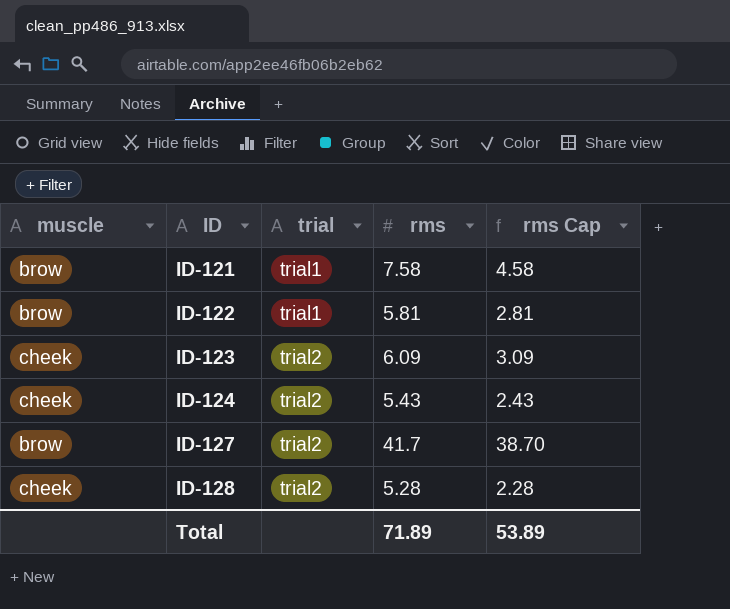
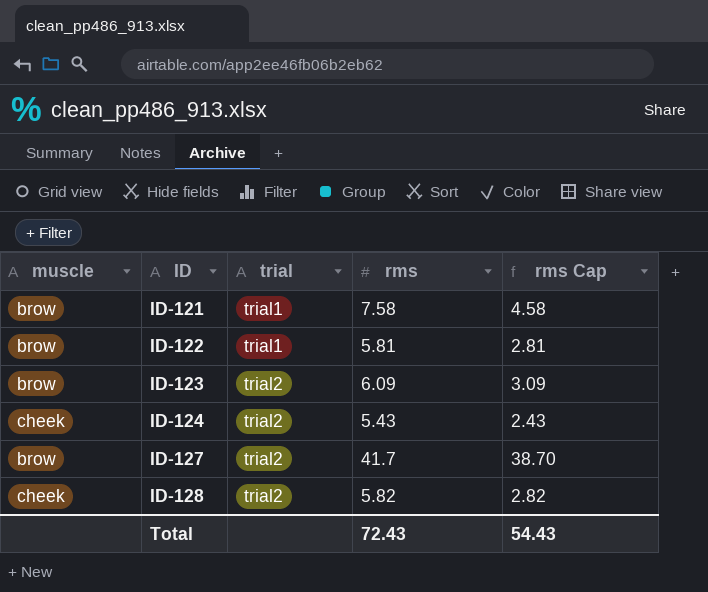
ID-123 | muscle: cheek -> brow
ID-128 | rms: 5.28 -> 5.82
ID-128 | rms Cap: 2.28 -> 2.82
Total | rms: 71.89 -> 72.43
Total | rms Cap: 53.89 -> 54.43

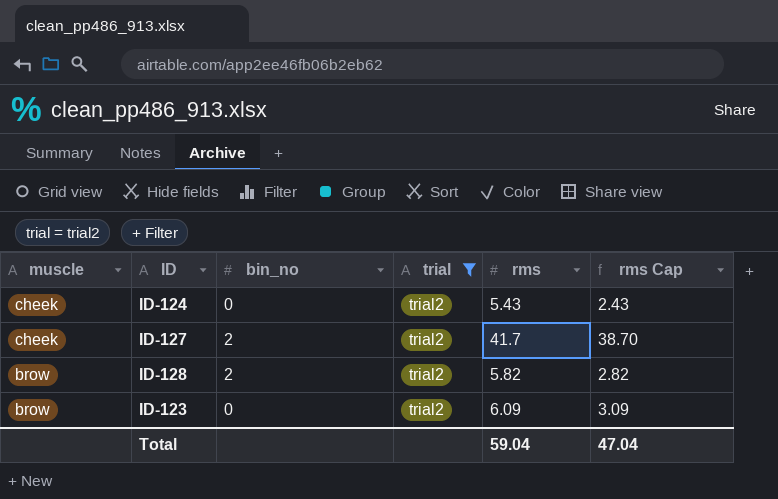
filter: none -> trial = trial2
row order: ID ascending -> muscle descending
column bin_no | position: none -> 3
ID-127 | muscle: brow -> cheek
ID-128 | muscle: cheek -> brow
Total | rms: 72.43 -> 59.04
Total | rms Cap: 54.43 -> 47.04

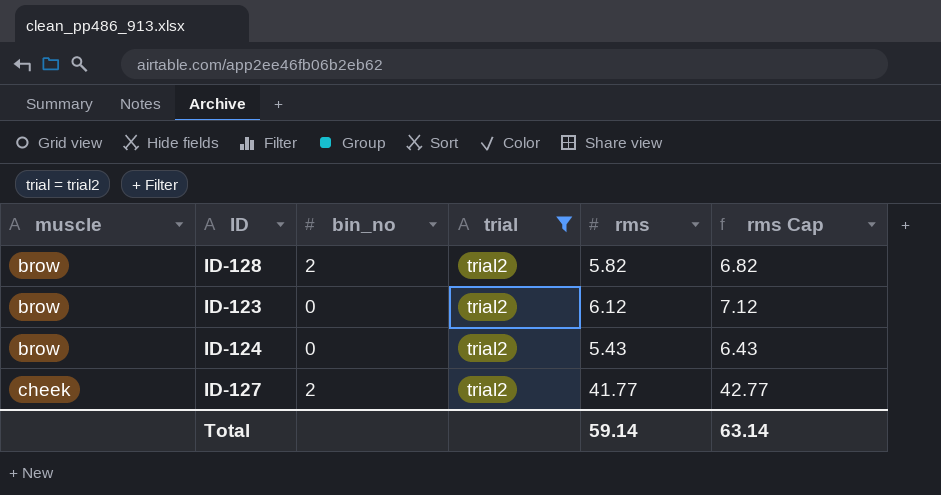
row order: muscle descending -> muscle ascending
column rms Cap | formula: [rms] - 3 -> [rms] + 1
ID-123 | rms: 6.09 -> 6.12
ID-124 | muscle: cheek -> brow
ID-127 | rms: 41.7 -> 41.77
Total | rms: 59.04 -> 59.14
Total | rms Cap: 47.04 -> 63.14

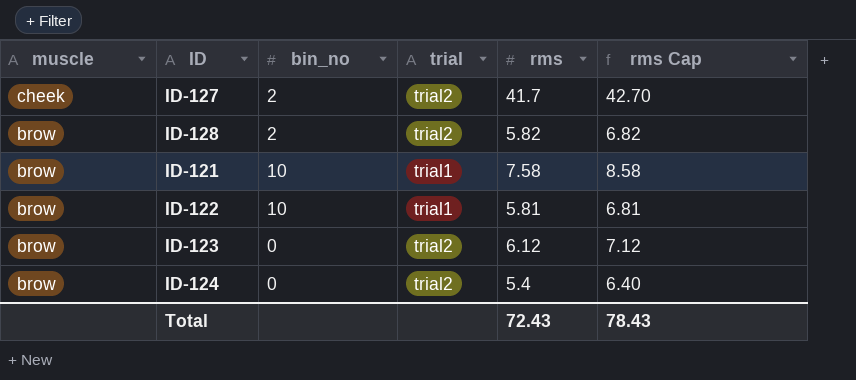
filter: trial = trial2 -> none
row order: muscle ascending -> muscle descending
ID-127 | rms: 41.77 -> 41.7
ID-127 | rms Cap: 42.77 -> 42.70
ID-124 | rms: 5.43 -> 5.4
ID-124 | rms Cap: 6.43 -> 6.40
Total | rms: 59.14 -> 72.43
Total | rms Cap: 63.14 -> 78.43

